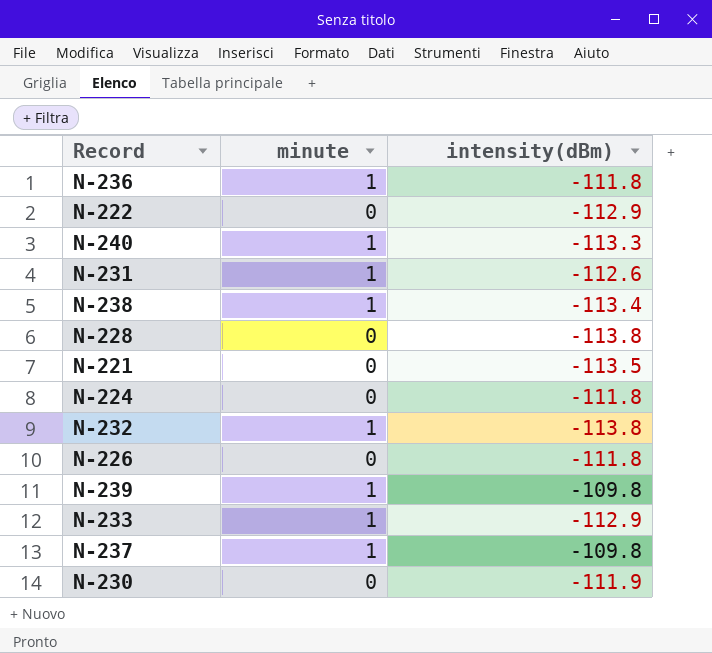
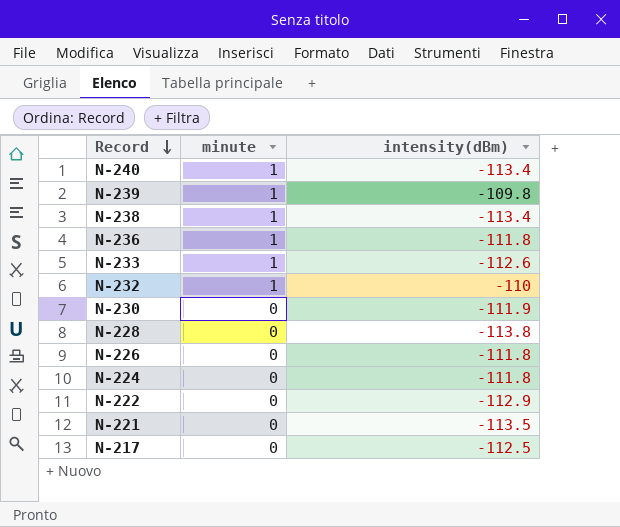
row order: none -> Record descending
row N-231: 1 | -112.6 -> none
row N-237: 1 | -109.8 -> none
N-240 | intensity(dBm): -113.3 -> -113.4
N-233 | intensity(dBm): -112.9 -> -112.6
N-232 | intensity(dBm): -113.8 -> -110
row N-217: none -> 0 | -112.5

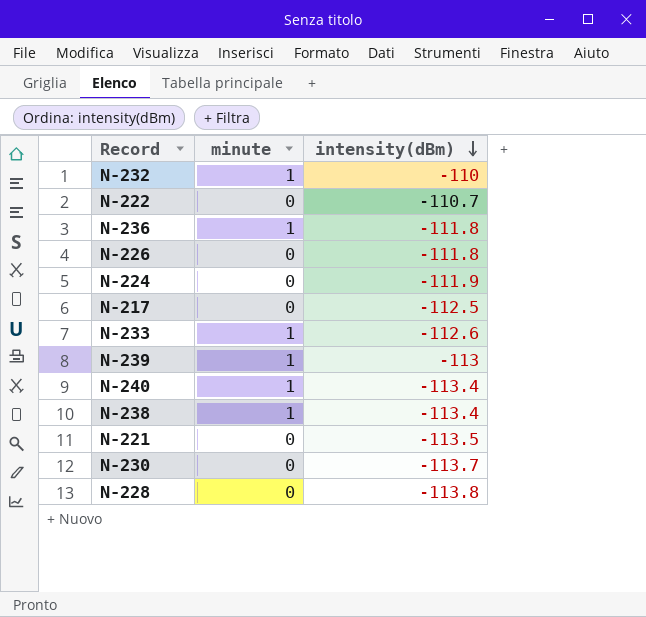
row order: Record descending -> intensity(dBm) descending
N-222 | intensity(dBm): -112.9 -> -110.7
N-224 | intensity(dBm): -111.8 -> -111.9
N-239 | intensity(dBm): -109.8 -> -113
N-230 | intensity(dBm): -111.9 -> -113.7

